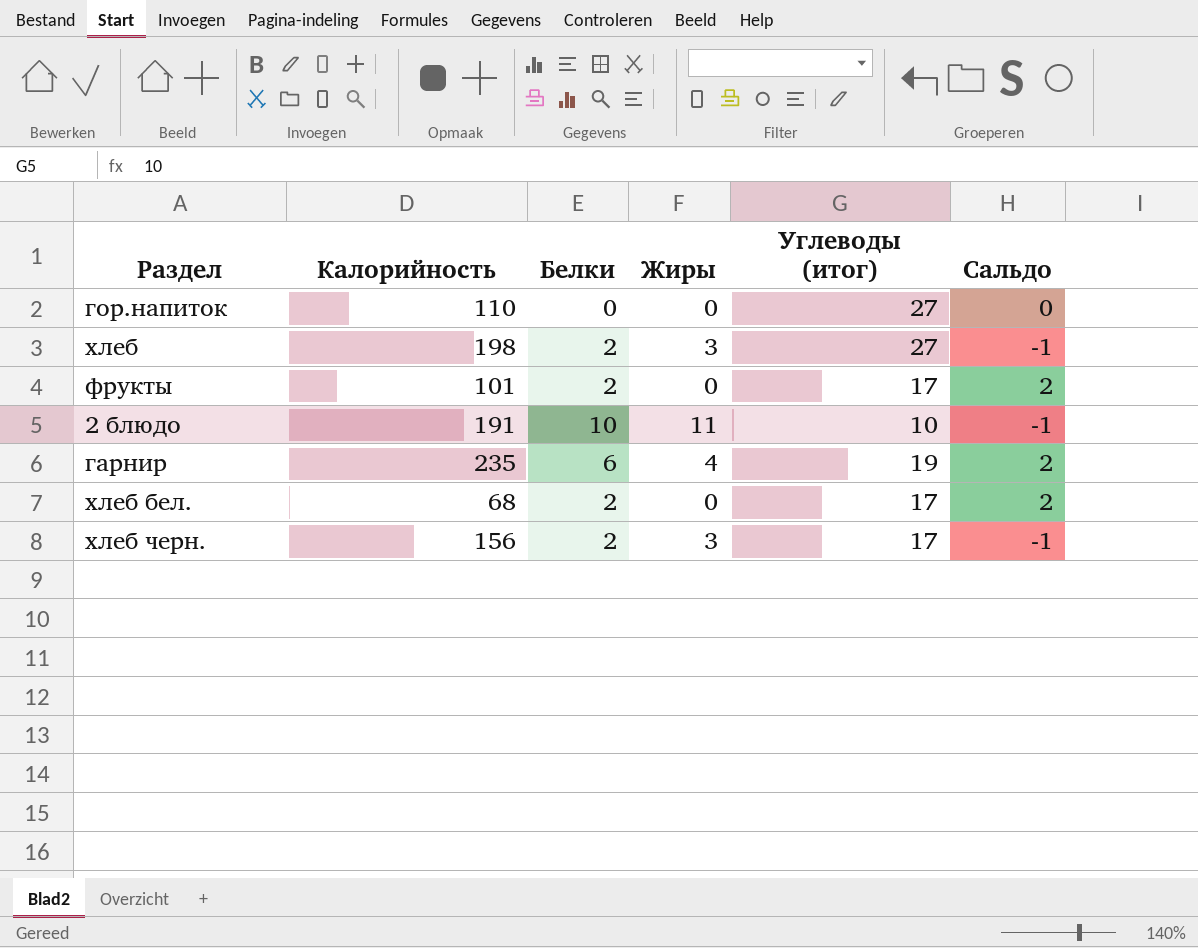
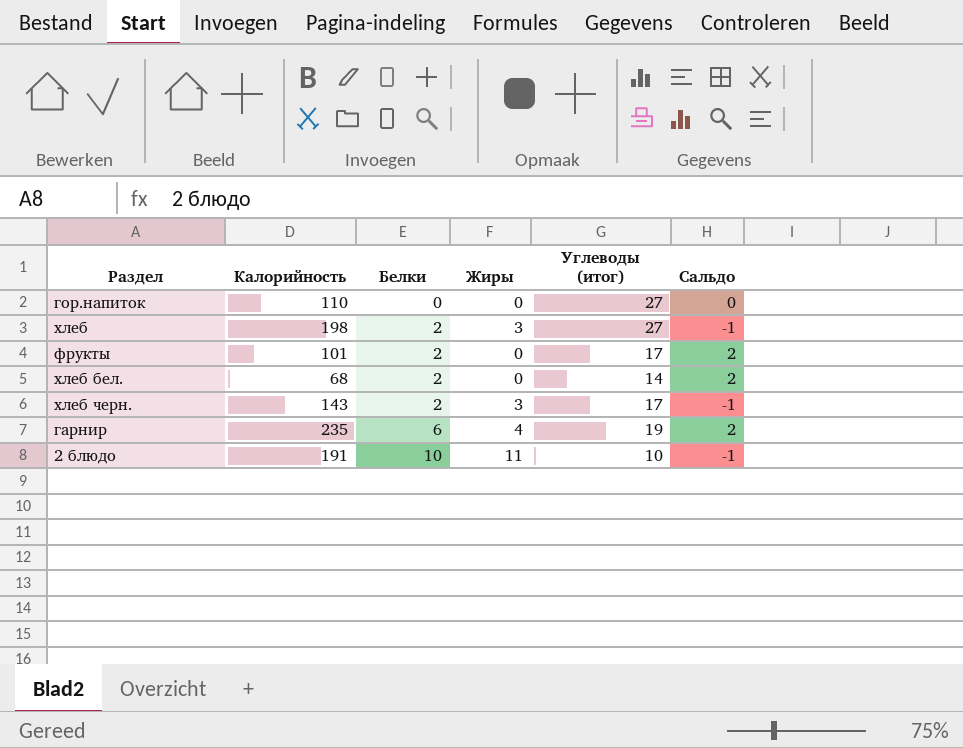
row order: none -> Белки ascending
хлеб бел. | Углеводы (итог): 17 -> 14
хлеб черн. | Калорийность: 156 -> 143

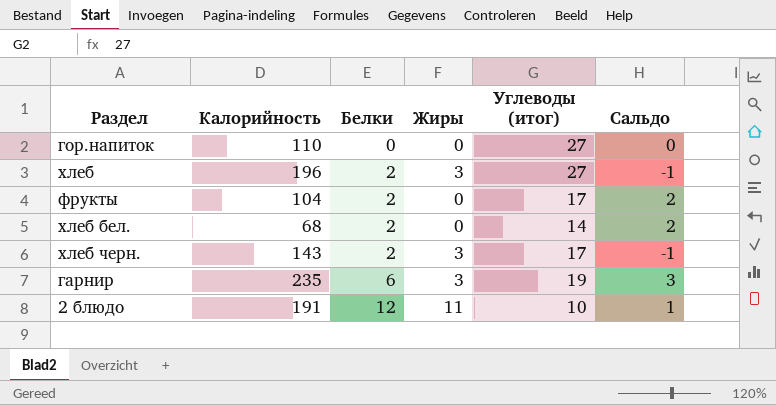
хлеб | Калорийность: 198 -> 196
фрукты | Калорийность: 101 -> 104
гарнир | Жиры: 4 -> 3
гарнир | Сальдо: 2 -> 3
2 блюдо | Белки: 10 -> 12
2 блюдо | Сальдо: -1 -> 1

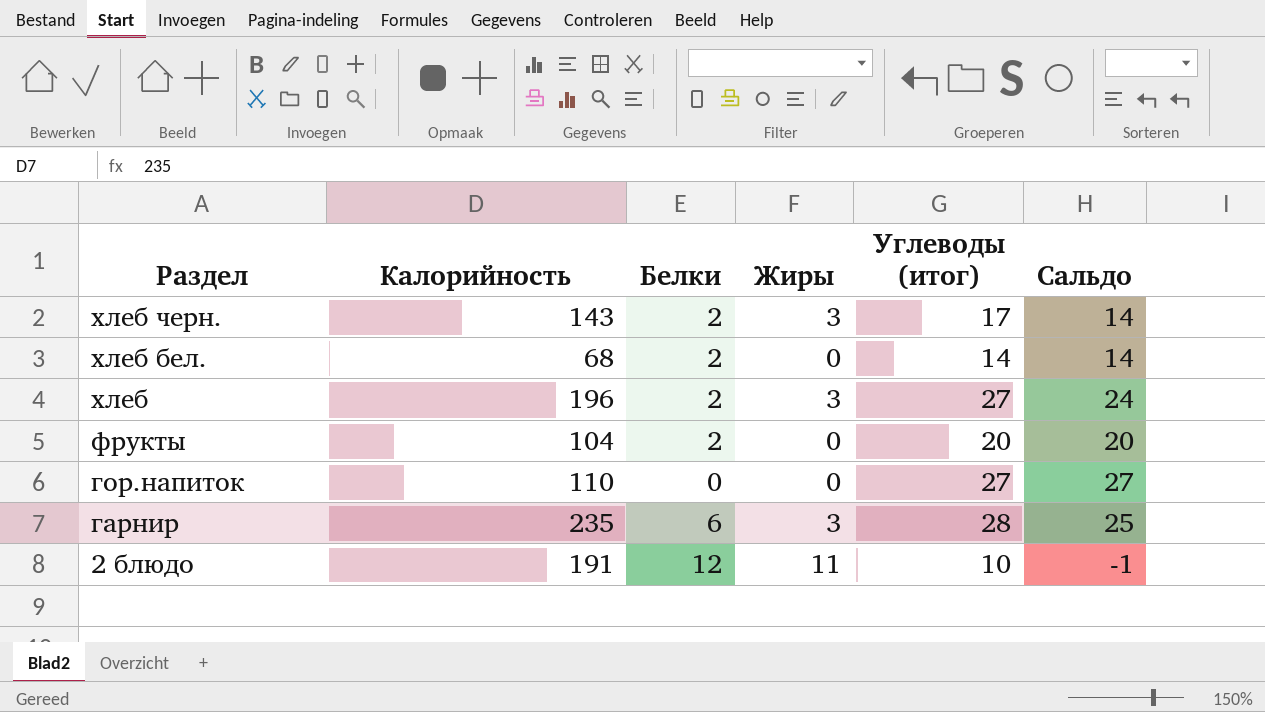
row order: Белки ascending -> Раздел descending
column Сальдо | formula: [Белки] - [Жиры] -> [Углеводы (итог)] - [Жиры]
фрукты | Углеводы (итог): 17 -> 20
гарнир | Углеводы (итог): 19 -> 28

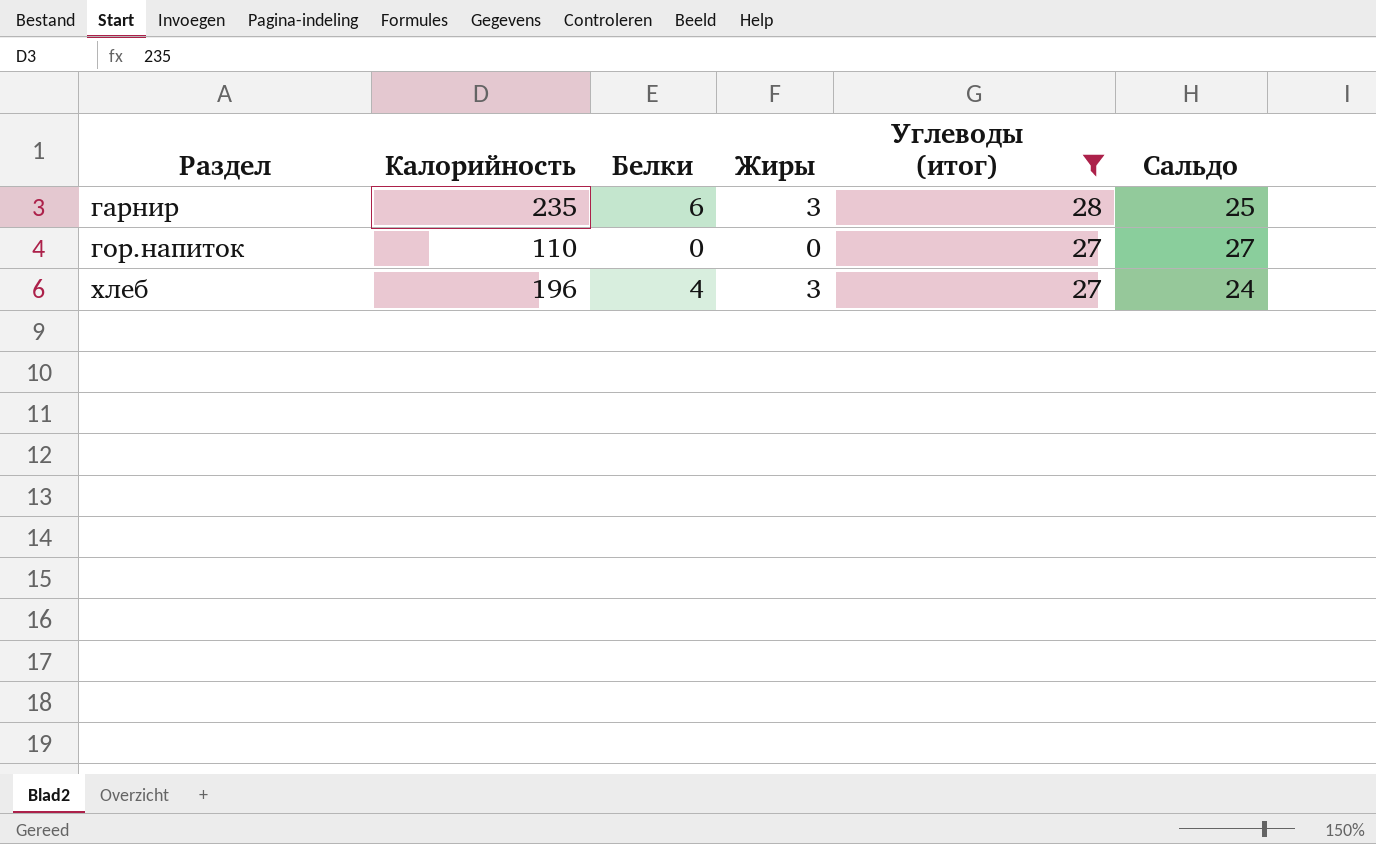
filter: none -> Углеводы (итог) >= 27
row order: Раздел descending -> Раздел ascending
хлеб | Белки: 2 -> 4

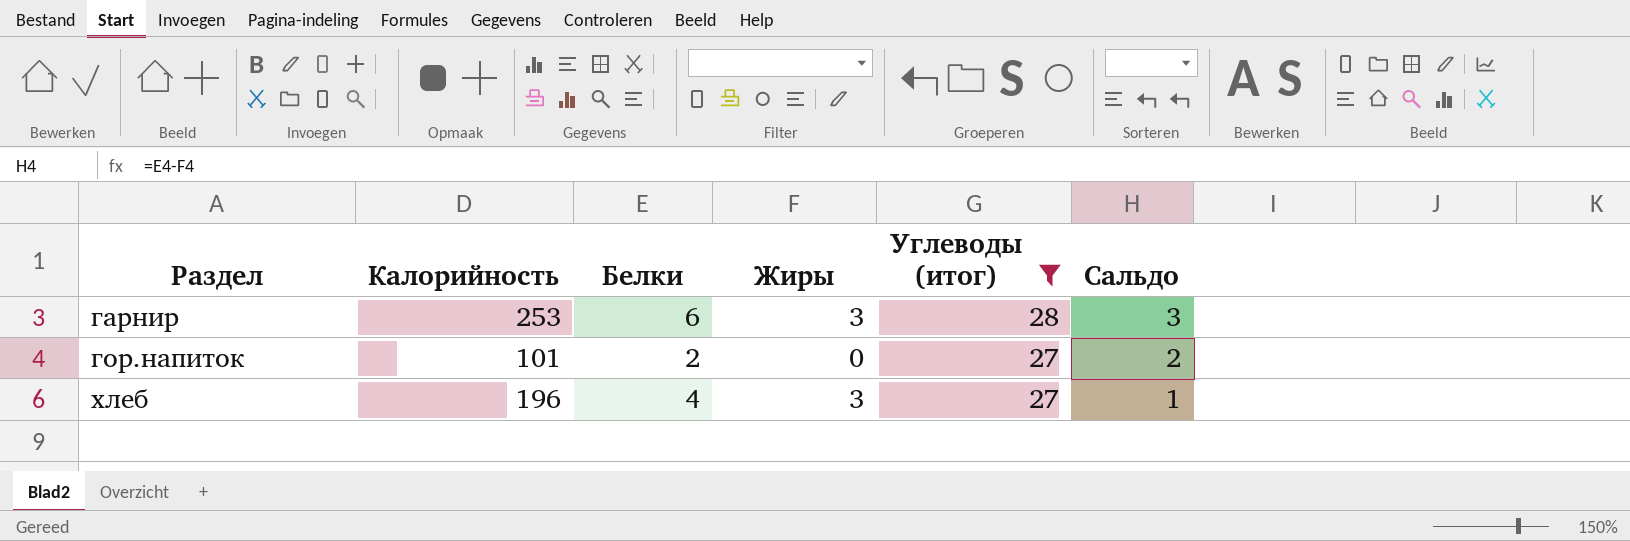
column Сальдо | formula: [Углеводы (итог)] - [Жиры] -> [Белки] - [Жиры]
гарнир | Калорийность: 235 -> 253
гор.напиток | Калорийность: 110 -> 101
гор.напиток | Белки: 0 -> 2

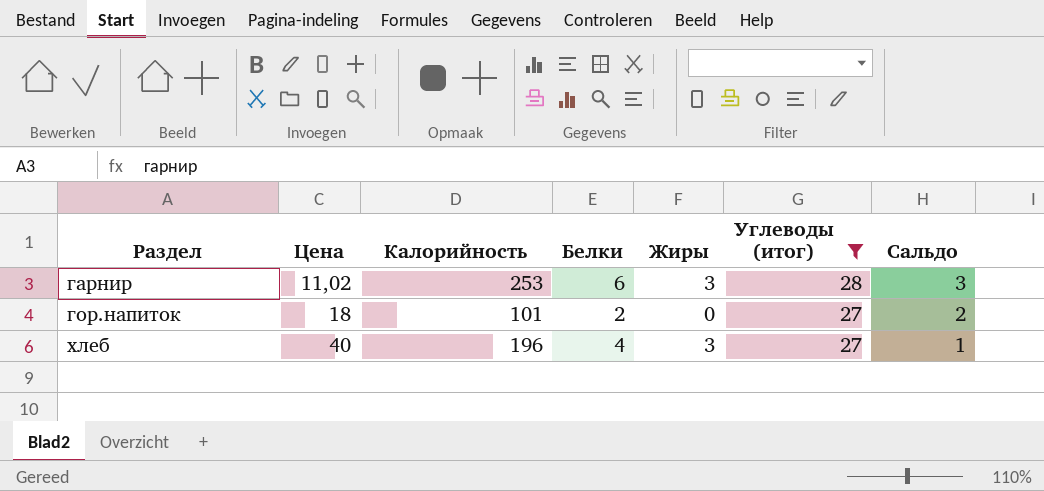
column Цена | position: none -> 2

